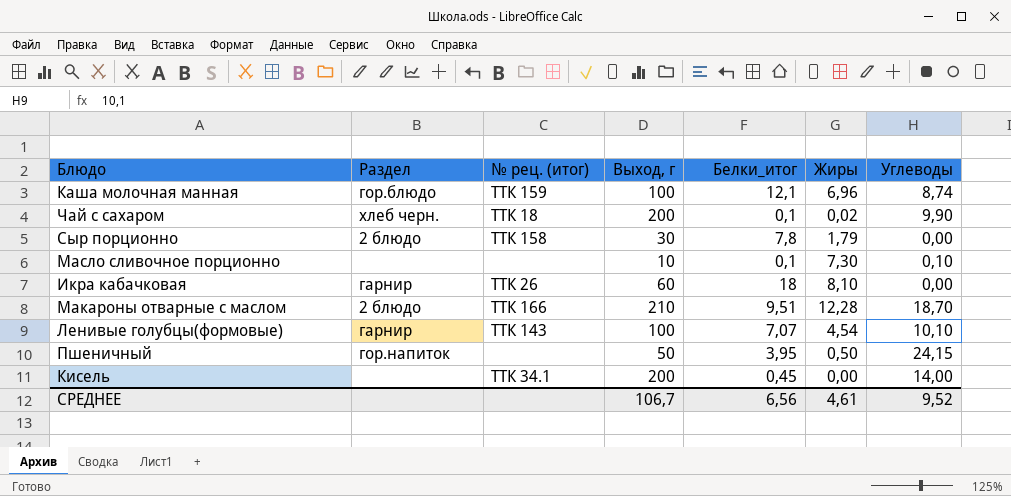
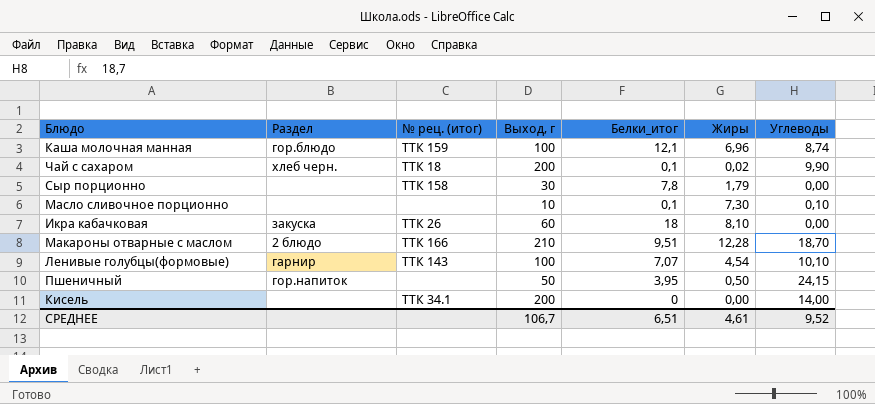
Сыр порционно | Раздел: 2 блюдо -> none
Икра кабачковая | Раздел: гарнир -> закуска
Кисель | Белки_итог: 0,45 -> 0
СРЕДНЕЕ | Белки_итог: 6,56 -> 6,51

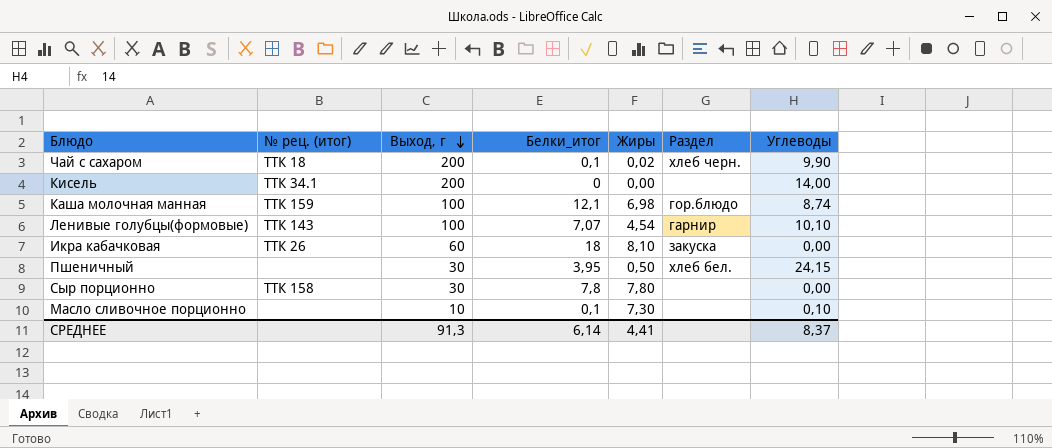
row order: none -> Выход, г descending
column Раздел | position: 2 -> 6
row Макароны отварные с маслом: 2 блюдо | ТТК 166 | 210 | 9,51 | 12,28 | 18,70 -> none
Каша молочная манная | Жиры: 6,96 -> 6,98
Пшеничный | Выход, г: 50 -> 30
Пшеничный | Раздел: гор.напиток -> хлеб бел.
Сыр порционно | Жиры: 1,79 -> 7,80
СРЕДНЕЕ | Выход, г: 106,7 -> 91,3
СРЕДНЕЕ | Белки_итог: 6,51 -> 6,14
СРЕДНЕЕ | Жиры: 4,61 -> 4,41
СРЕДНЕЕ | Углеводы: 9,52 -> 8,37

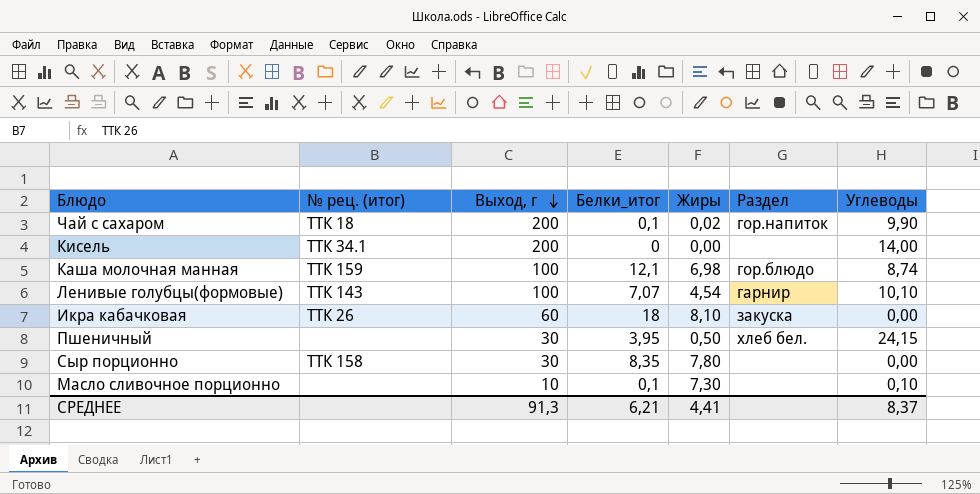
Чай с сахаром | Раздел: хлеб черн. -> гор.напиток
Сыр порционно | Белки_итог: 7,8 -> 8,35
СРЕДНЕЕ | Белки_итог: 6,14 -> 6,21

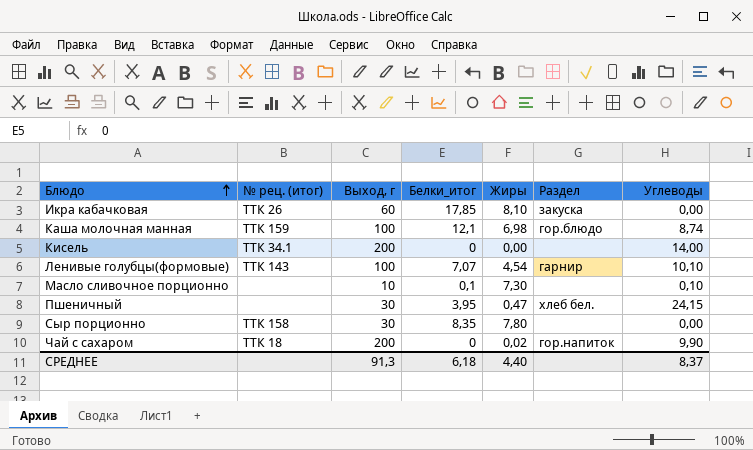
row order: Выход, г descending -> Блюдо ascending
Икра кабачковая | Белки_итог: 18 -> 17,85
Пшеничный | Жиры: 0,50 -> 0,47
Чай с сахаром | Белки_итог: 0,1 -> 0
СРЕДНЕЕ | Белки_итог: 6,21 -> 6,18
СРЕДНЕЕ | Жиры: 4,41 -> 4,40

